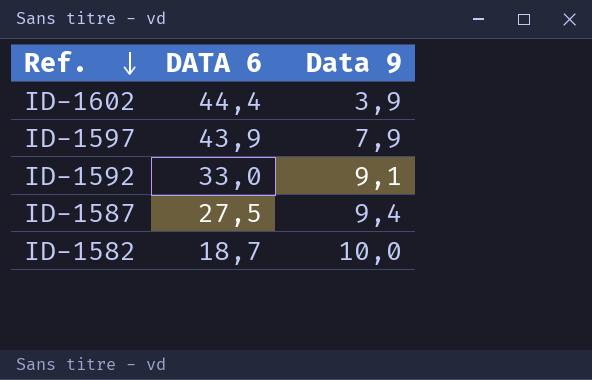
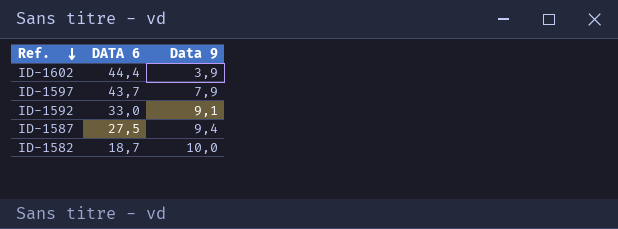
ID-1597 | DATA 6: 43,9 -> 43,7

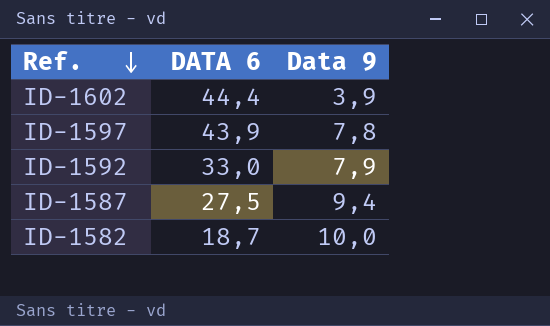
ID-1597 | DATA 6: 43,7 -> 43,9
ID-1597 | Data 9: 7,9 -> 7,8
ID-1592 | Data 9: 9,1 -> 7,9

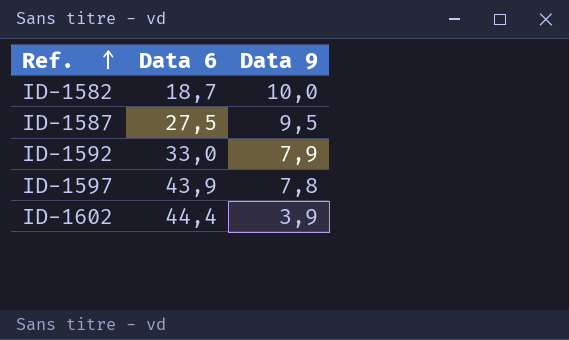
row order: Ref. descending -> Ref. ascending
column name: DATA 6 -> Data 6
ID-1587 | Data 9: 9,4 -> 9,5

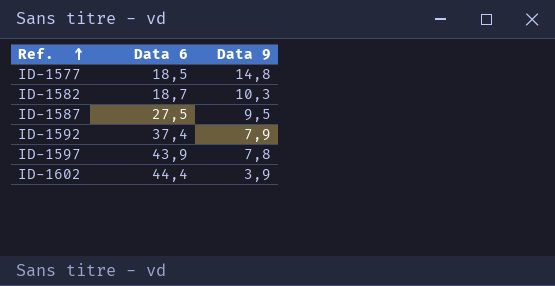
row ID-1577: none -> 18,5 | 14,8
ID-1582 | Data 9: 10,0 -> 10,3
ID-1592 | Data 6: 33,0 -> 37,4

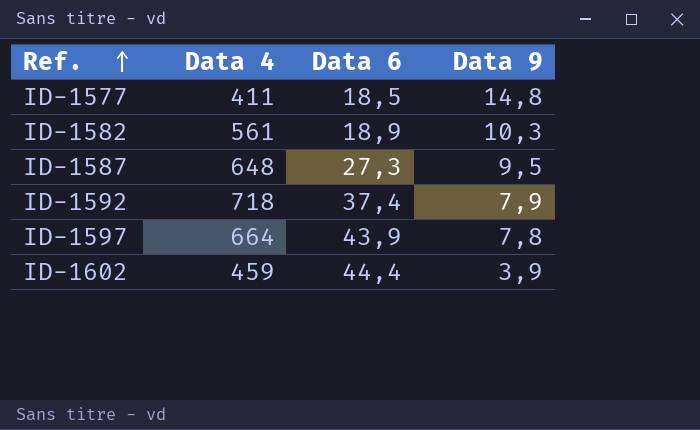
column Data 4 | position: none -> 2
ID-1582 | Data 6: 18,7 -> 18,9
ID-1587 | Data 6: 27,5 -> 27,3

